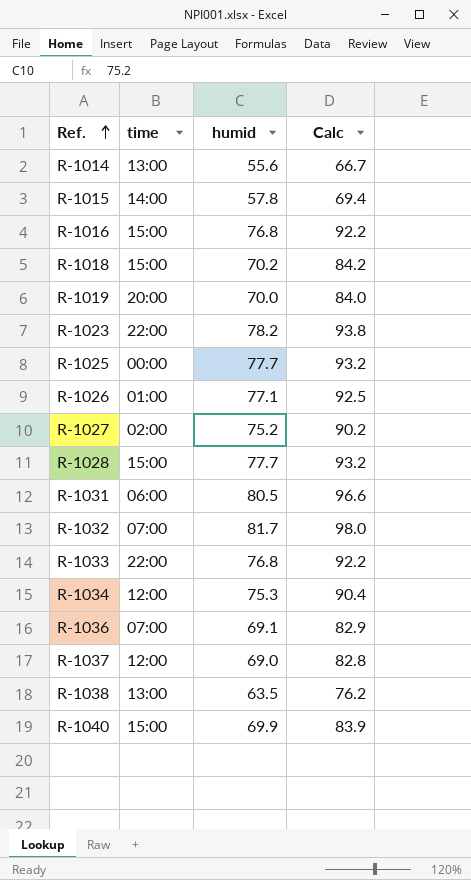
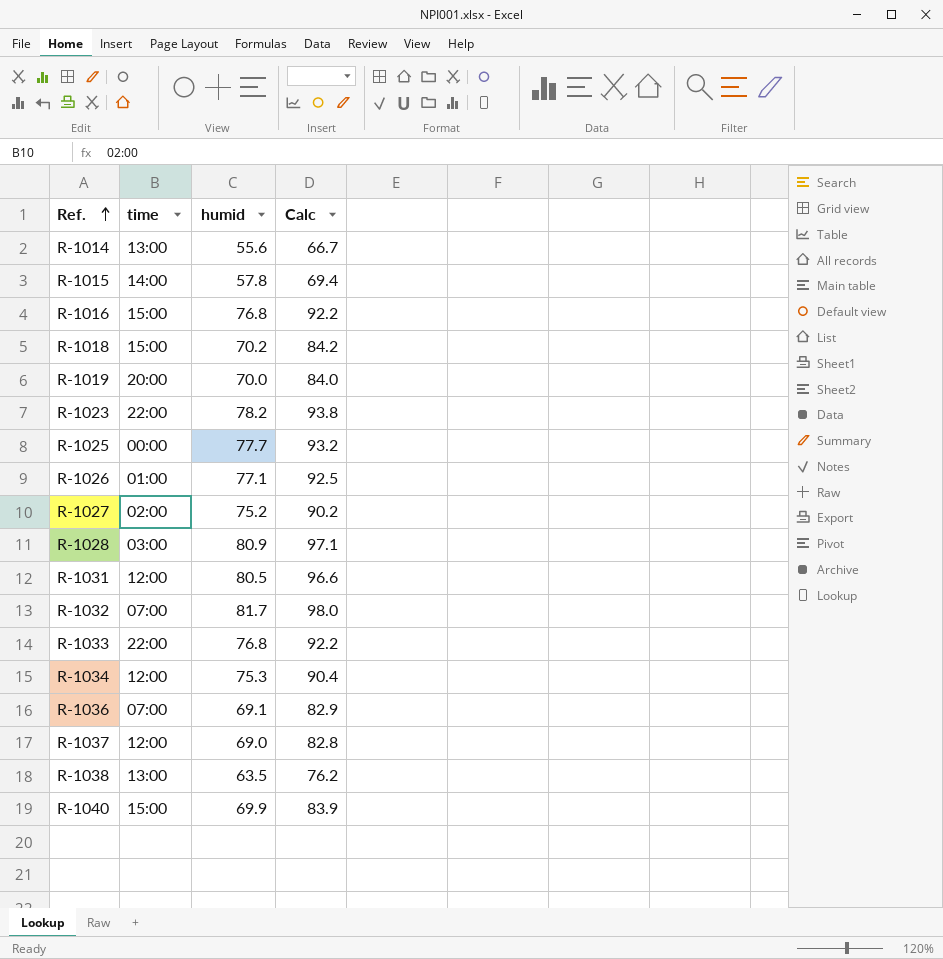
R-1028 | time: 15:00 -> 03:00
R-1028 | humid: 77.7 -> 80.9
R-1028 | Calc: 93.2 -> 97.1
R-1031 | time: 06:00 -> 12:00

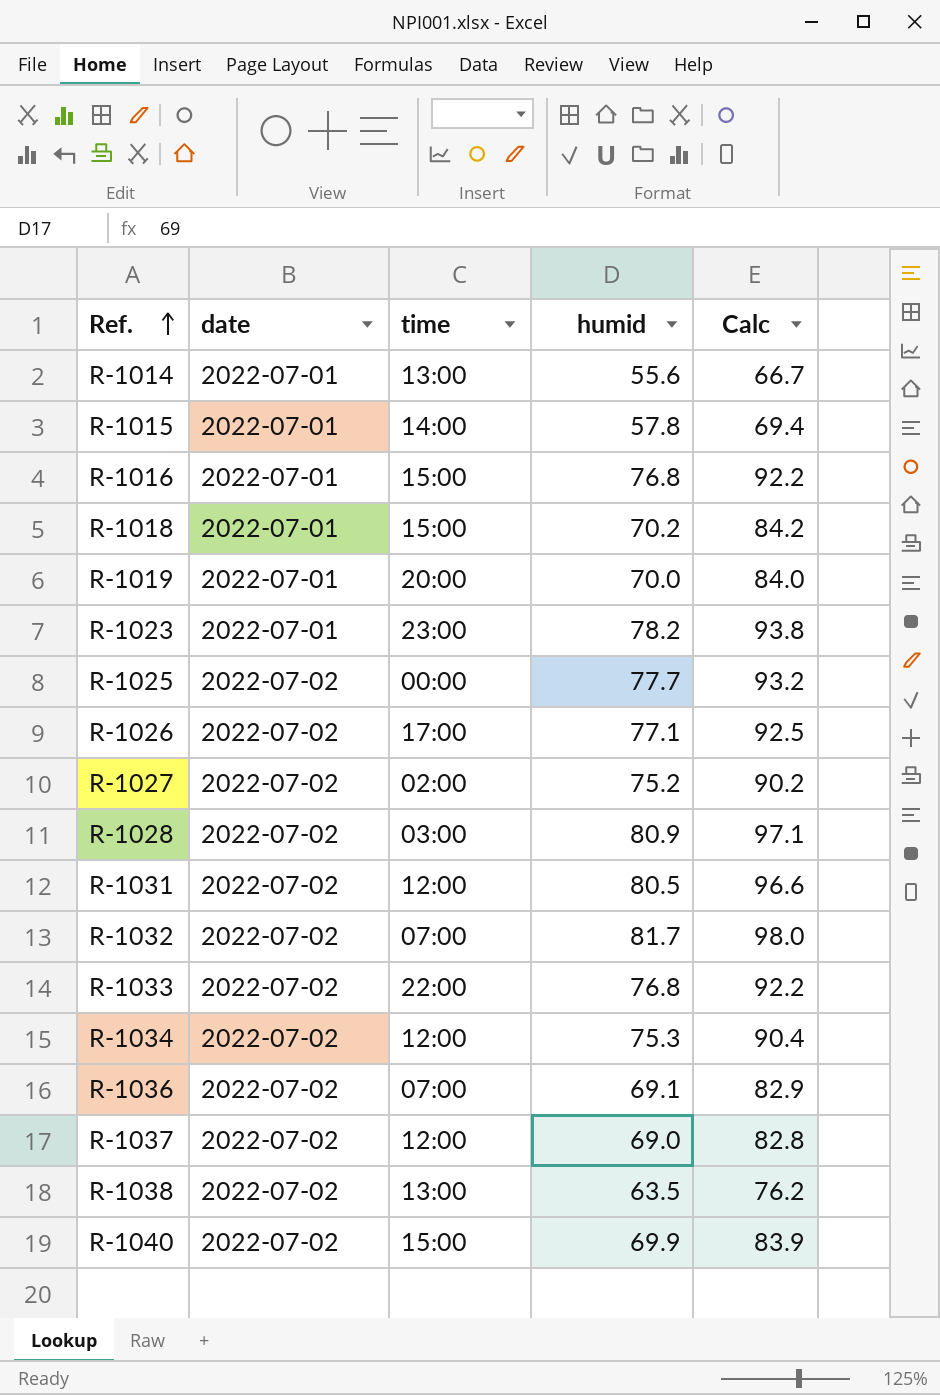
column date | position: none -> 2
R-1023 | time: 22:00 -> 23:00
R-1026 | time: 01:00 -> 17:00

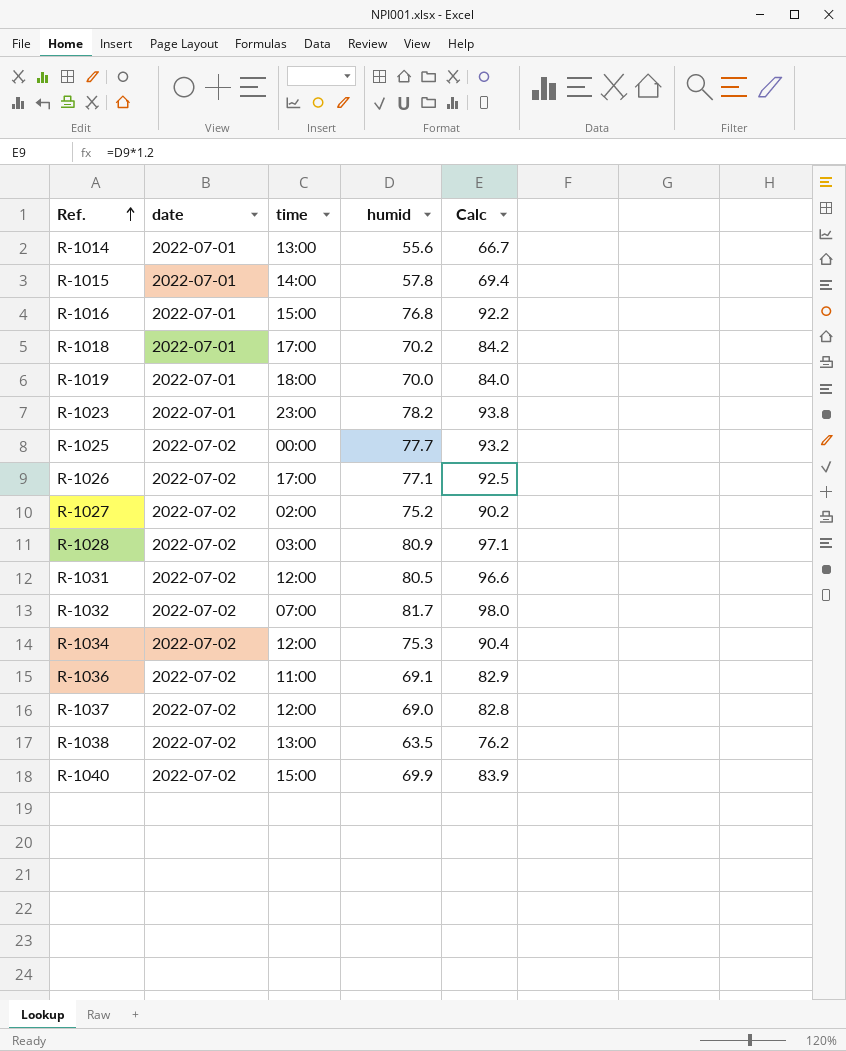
row R-1033: 2022-07-02 | 22:00 | 76.8 | 92.2 -> none
R-1018 | time: 15:00 -> 17:00
R-1019 | time: 20:00 -> 18:00
R-1036 | time: 07:00 -> 11:00

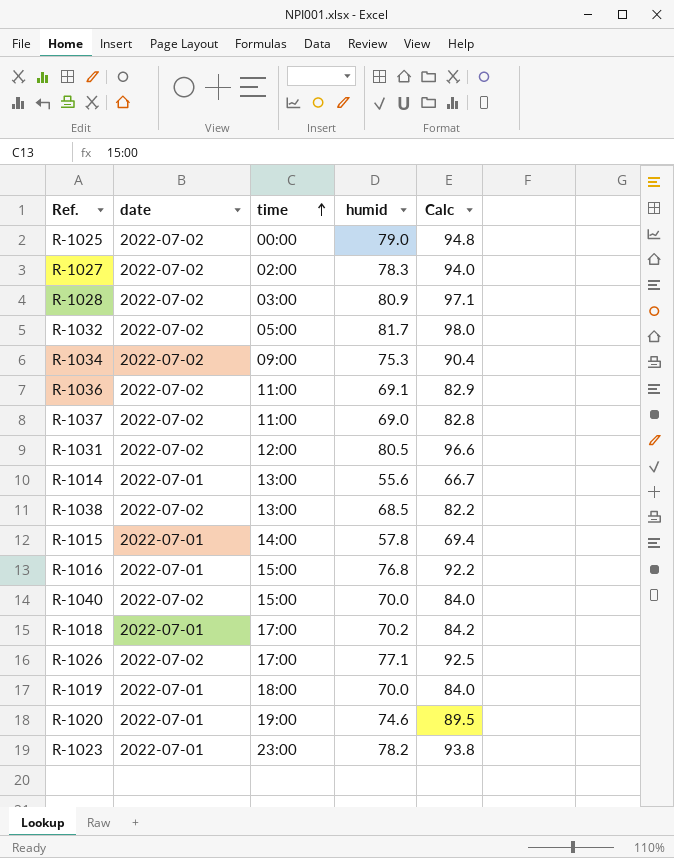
row order: Ref. ascending -> time ascending
R-1025 | humid: 77.7 -> 79.0
R-1025 | Calc: 93.2 -> 94.8
R-1027 | humid: 75.2 -> 78.3
R-1027 | Calc: 90.2 -> 94.0
R-1032 | time: 07:00 -> 05:00
R-1034 | time: 12:00 -> 09:00
R-1037 | time: 12:00 -> 11:00
R-1038 | humid: 63.5 -> 68.5
R-1038 | Calc: 76.2 -> 82.2
R-1040 | humid: 69.9 -> 70.0
R-1040 | Calc: 83.9 -> 84.0
row R-1020: none -> 2022-07-01 | 19:00 | 74.6 | 89.5

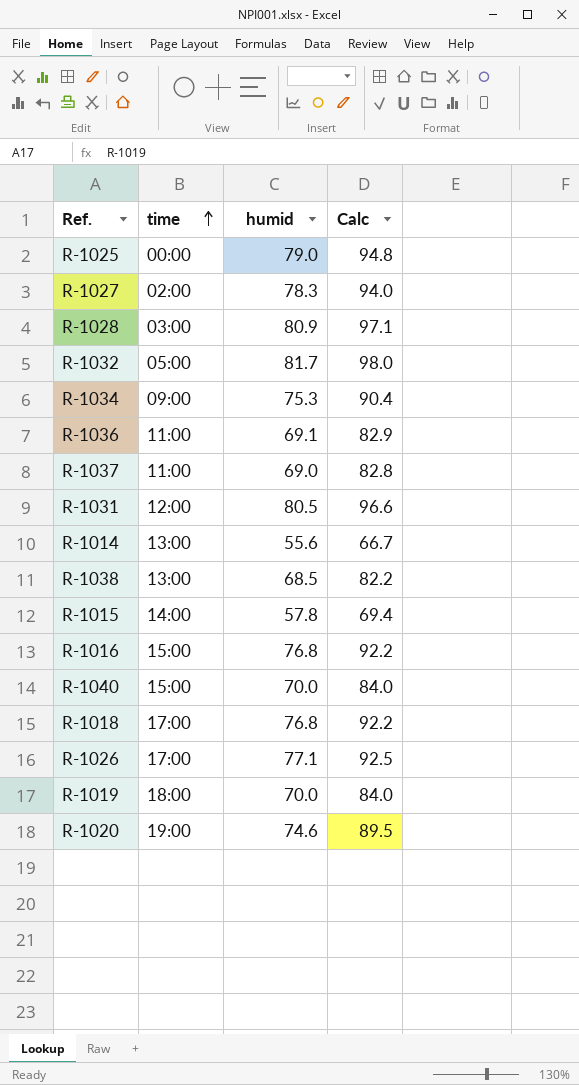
column date | position: 2 -> none
row R-1023: 2022-07-01 | 23:00 | 78.2 | 93.8 -> none
R-1018 | humid: 70.2 -> 76.8
R-1018 | Calc: 84.2 -> 92.2

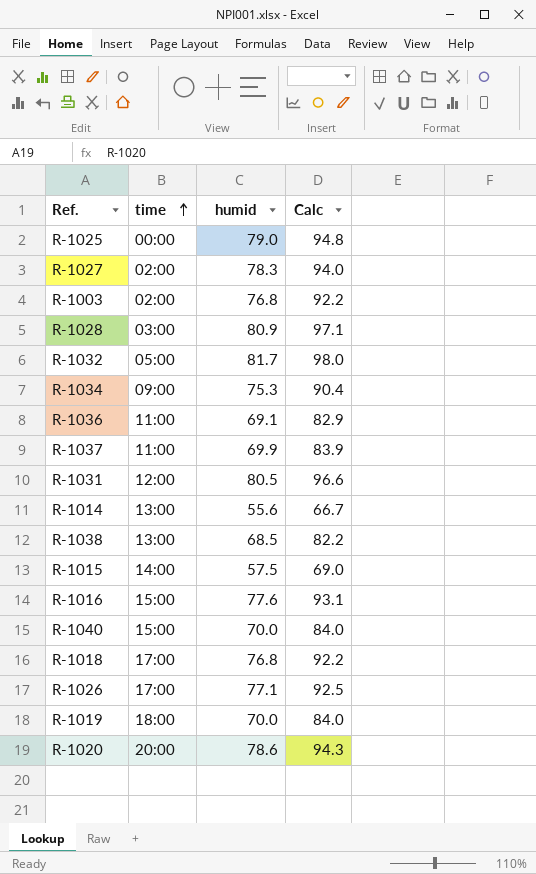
row R-1003: none -> 02:00 | 76.8 | 92.2
R-1037 | humid: 69.0 -> 69.9
R-1037 | Calc: 82.8 -> 83.9
R-1015 | humid: 57.8 -> 57.5
R-1015 | Calc: 69.4 -> 69.0
R-1016 | humid: 76.8 -> 77.6
R-1016 | Calc: 92.2 -> 93.1
R-1020 | time: 19:00 -> 20:00
R-1020 | humid: 74.6 -> 78.6
R-1020 | Calc: 89.5 -> 94.3

